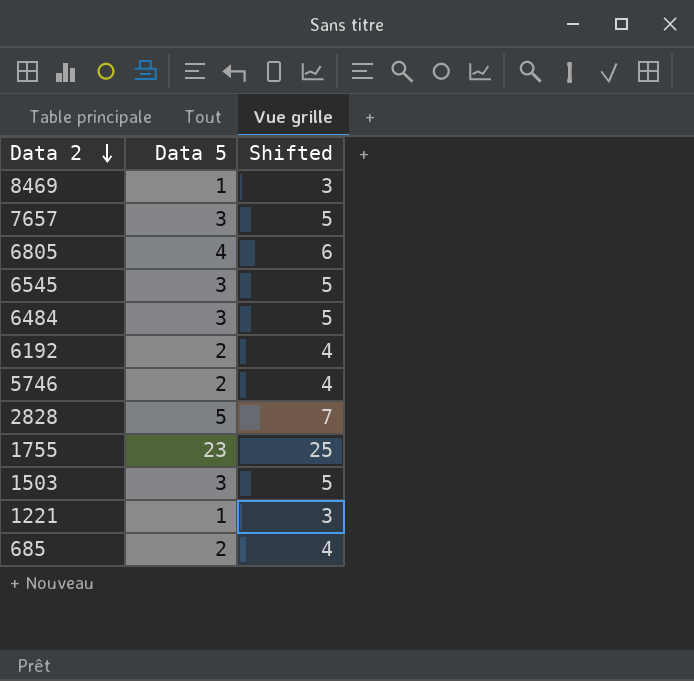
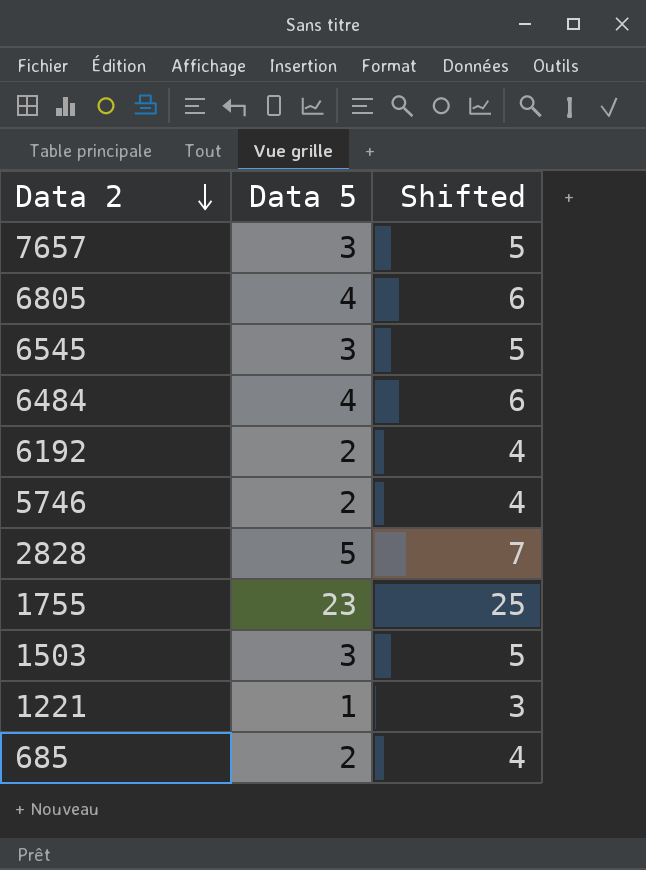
row 8469: 1 | 3 -> none
6484 | Data 5: 3 -> 4
6484 | Shifted: 5 -> 6

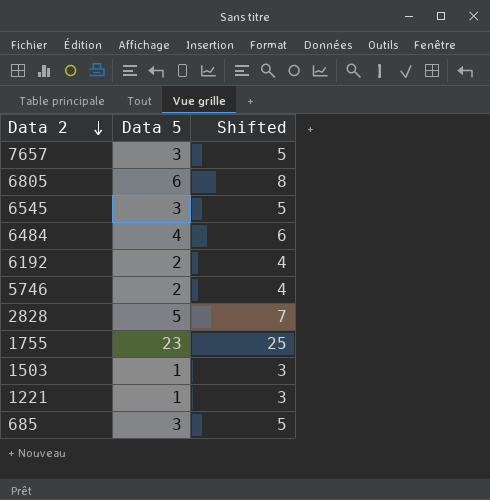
6805 | Data 5: 4 -> 6
6805 | Shifted: 6 -> 8
1503 | Data 5: 3 -> 1
1503 | Shifted: 5 -> 3
685 | Data 5: 2 -> 3
685 | Shifted: 4 -> 5

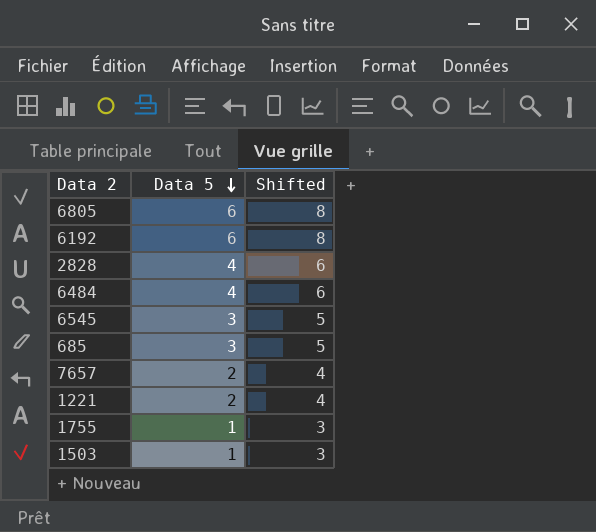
row order: Data 2 descending -> Data 5 descending
row 5746: 2 | 4 -> none
6192 | Data 5: 2 -> 6
6192 | Shifted: 4 -> 8
2828 | Data 5: 5 -> 4
2828 | Shifted: 7 -> 6
7657 | Data 5: 3 -> 2
7657 | Shifted: 5 -> 4
1221 | Data 5: 1 -> 2
1221 | Shifted: 3 -> 4
1755 | Data 5: 23 -> 1
1755 | Shifted: 25 -> 3

